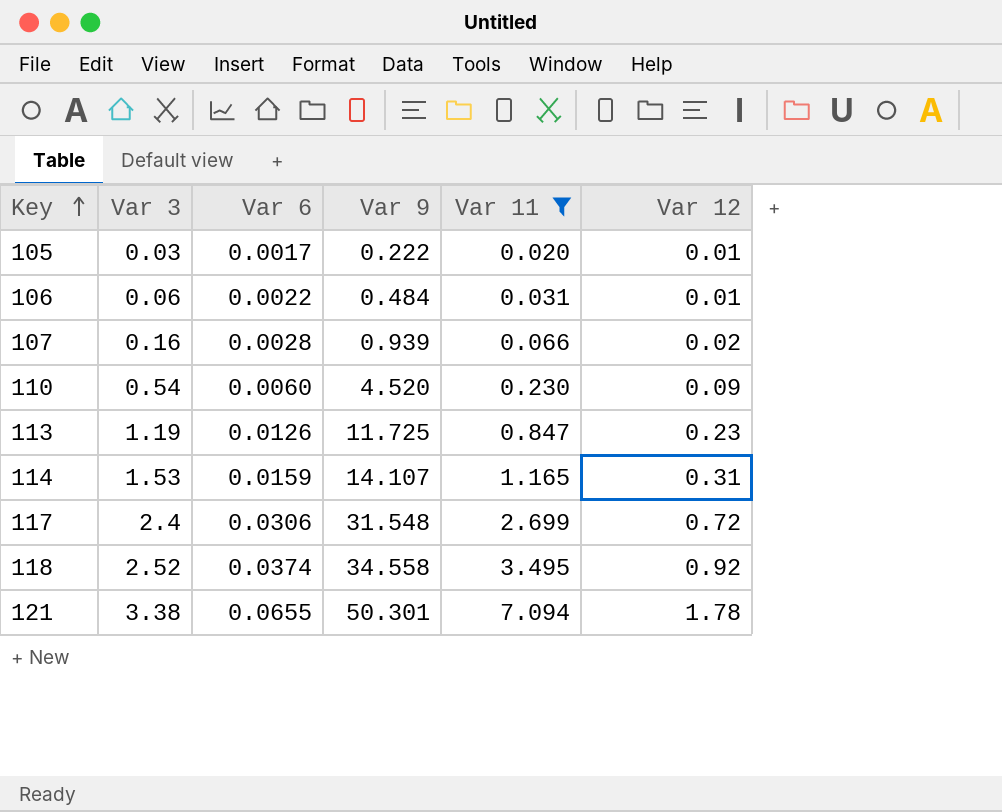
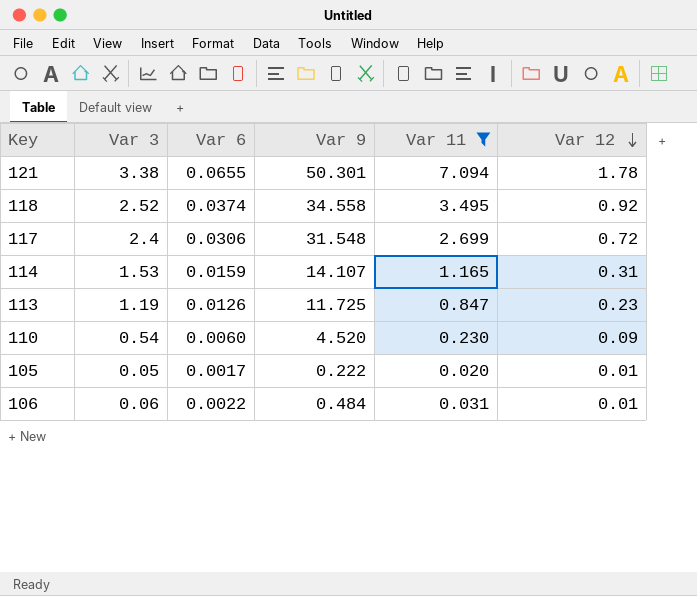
row order: Key ascending -> Var 12 descending
row 107: 0.16 | 0.0028 | 0.939 | 0.066 | 0.02 -> none
105 | Var 3: 0.03 -> 0.05

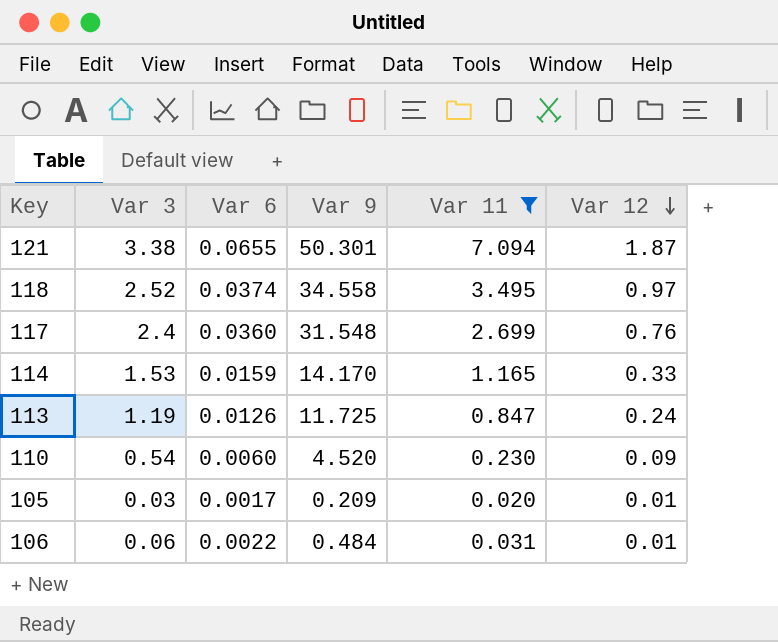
121 | Var 12: 1.78 -> 1.87
118 | Var 12: 0.92 -> 0.97
117 | Var 6: 0.0306 -> 0.0360
117 | Var 12: 0.72 -> 0.76
114 | Var 9: 14.107 -> 14.170
114 | Var 12: 0.31 -> 0.33
113 | Var 12: 0.23 -> 0.24
105 | Var 3: 0.05 -> 0.03
105 | Var 9: 0.222 -> 0.209

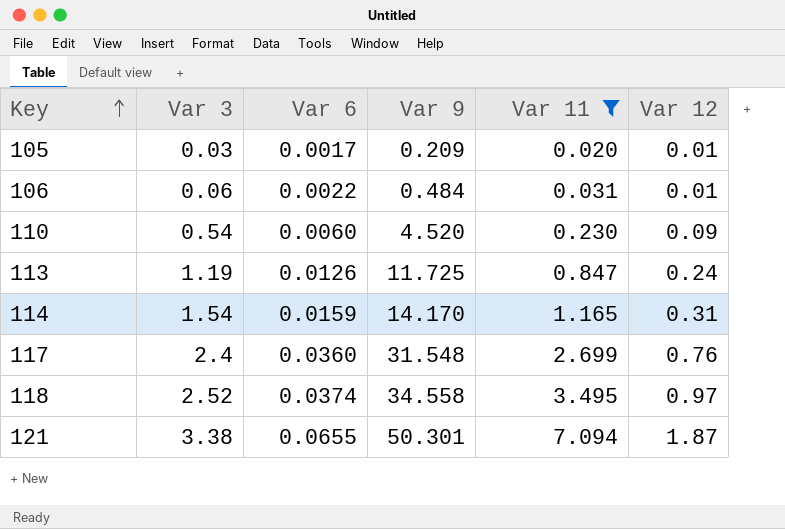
row order: Var 12 descending -> Key ascending
114 | Var 3: 1.53 -> 1.54
114 | Var 12: 0.33 -> 0.31

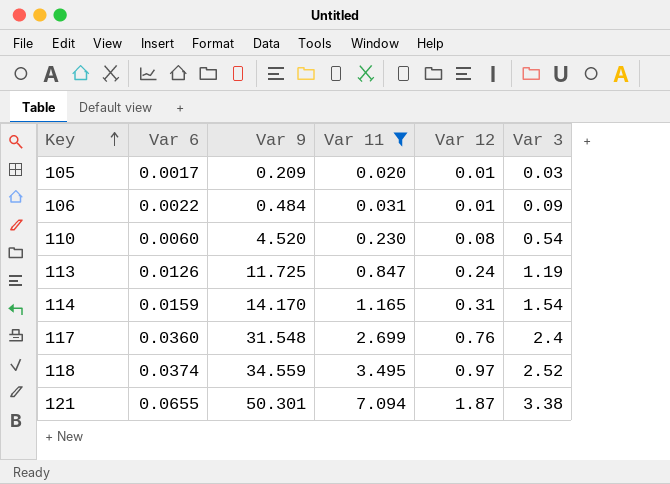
column Var 3 | position: 2 -> 6
106 | Var 3: 0.06 -> 0.09
110 | Var 12: 0.09 -> 0.08
118 | Var 9: 34.558 -> 34.559

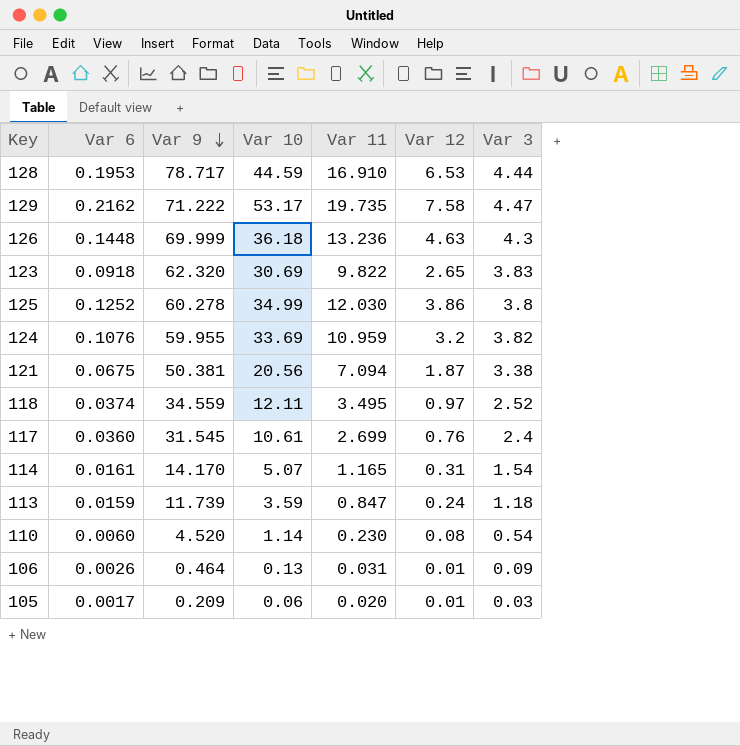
filter: Var 11 <= 7.094 -> none
row order: Key ascending -> Var 9 descending
column Var 10 | position: none -> 4
121 | Var 6: 0.0655 -> 0.0675
121 | Var 9: 50.301 -> 50.381
117 | Var 9: 31.548 -> 31.545
114 | Var 6: 0.0159 -> 0.0161
113 | Var 6: 0.0126 -> 0.0159
113 | Var 9: 11.725 -> 11.739
113 | Var 3: 1.19 -> 1.18
106 | Var 6: 0.0022 -> 0.0026
106 | Var 9: 0.484 -> 0.464

